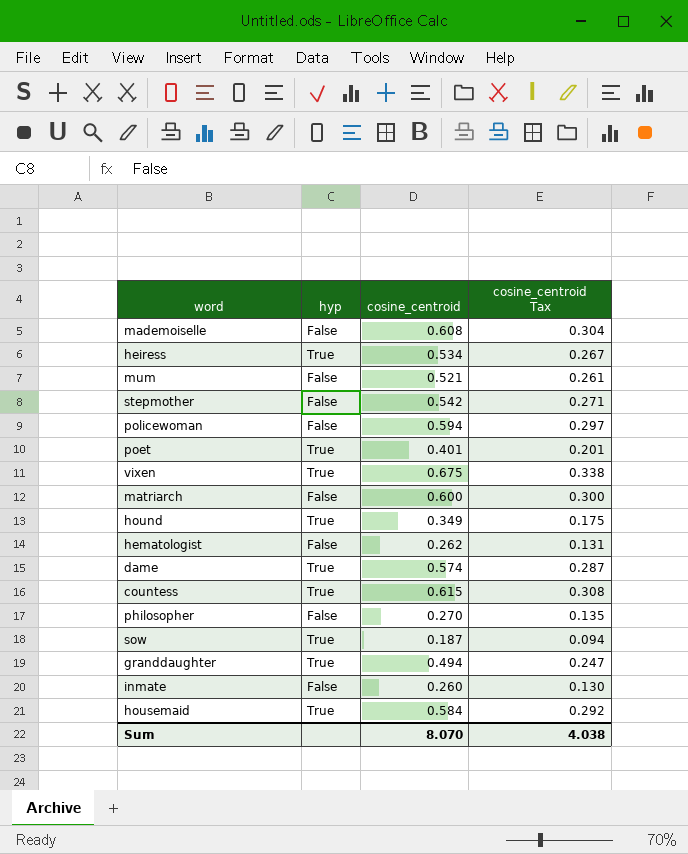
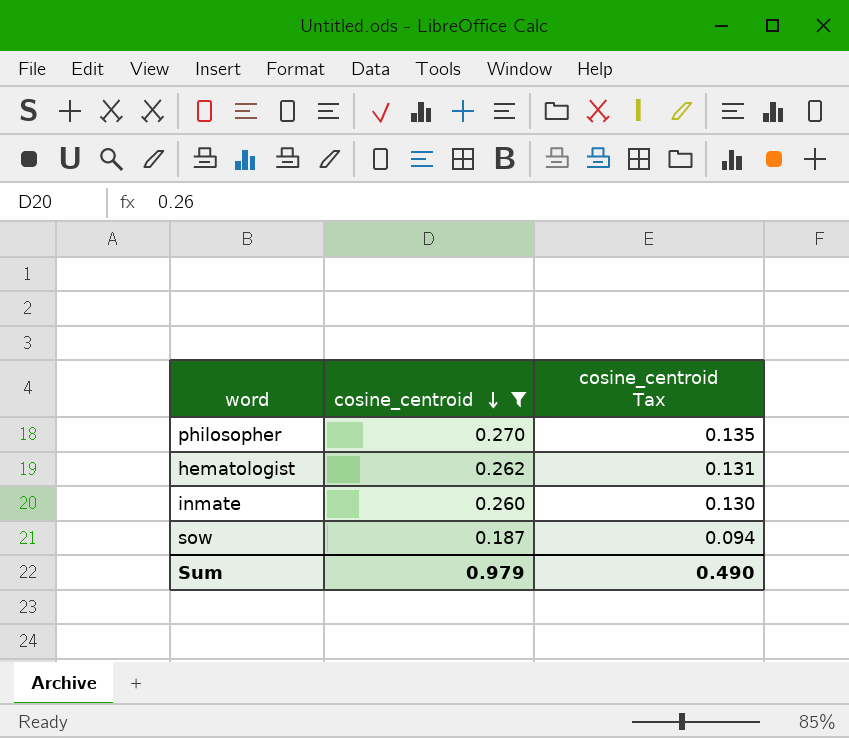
filter: none -> cosine_centroid <= 0.270
row order: none -> cosine_centroid descending
column hyp | position: 2 -> none
Sum | cosine_centroid: 8.070 -> 0.979
Sum | cosine_centroid Tax: 4.038 -> 0.490

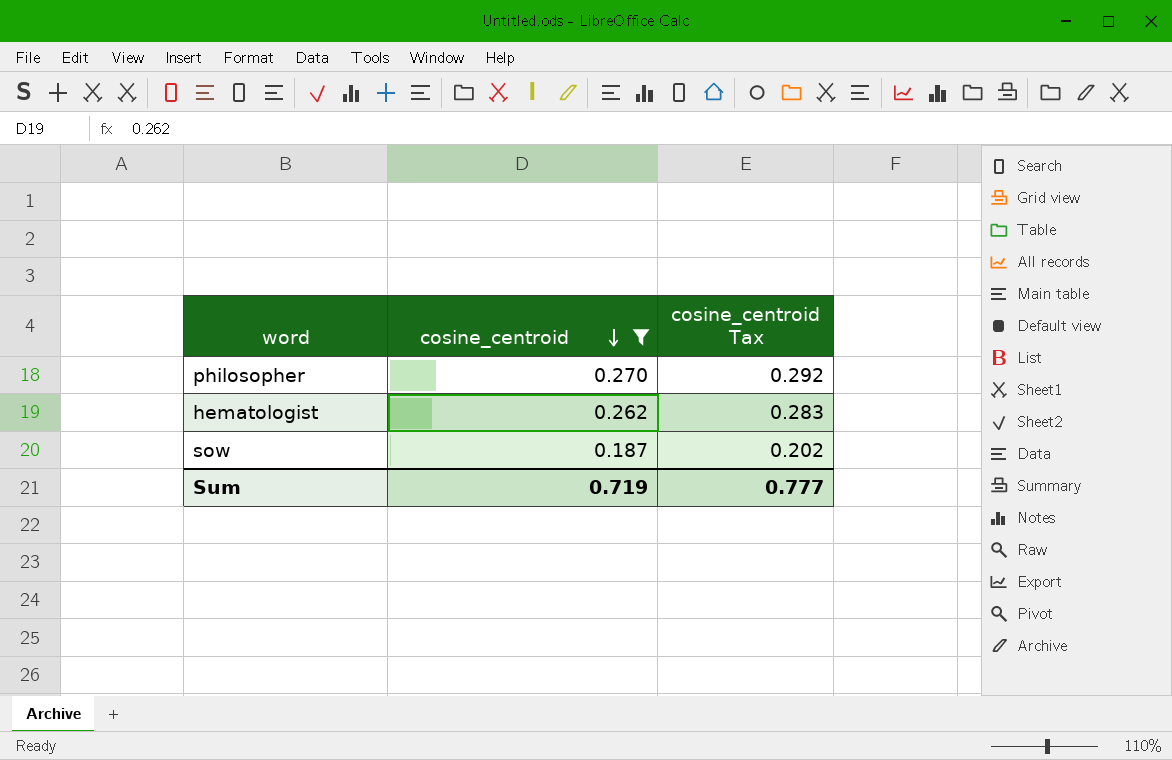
column cosine_centroid Tax | formula: [cosine_centroid] * 0.5 -> [cosine_centroid] * 1.08
row inmate: 0.260 | 0.130 -> none
Sum | cosine_centroid: 0.979 -> 0.719
Sum | cosine_centroid Tax: 0.490 -> 0.777

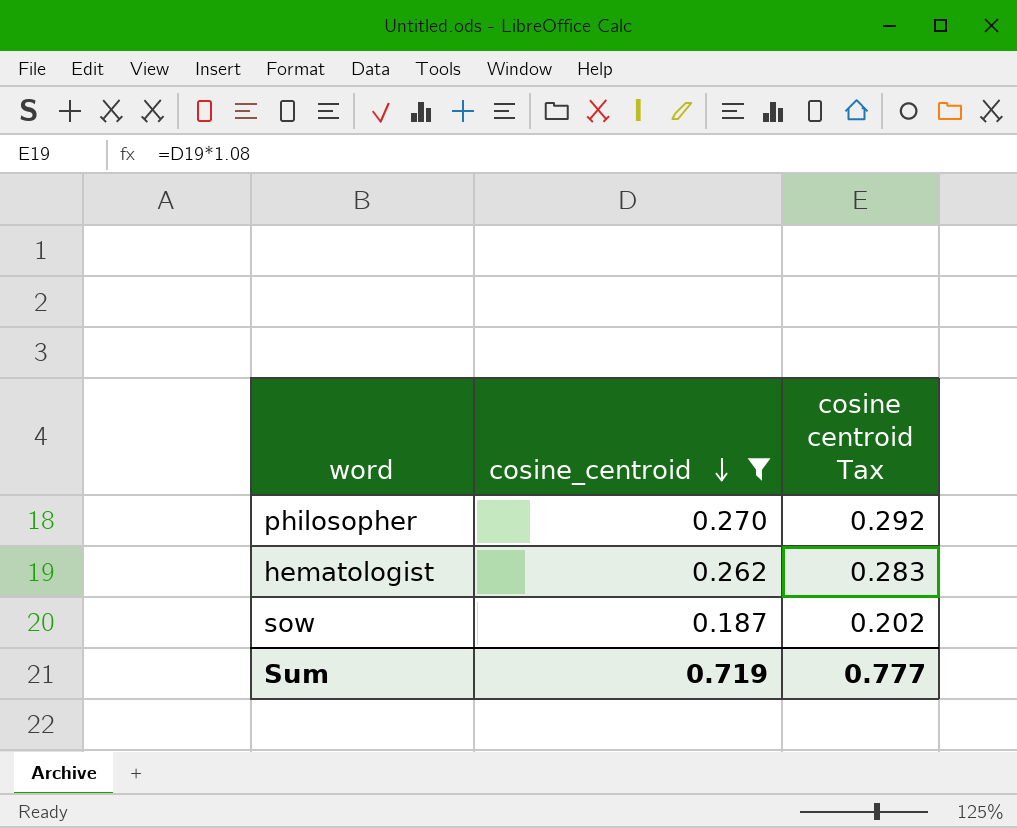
column name: cosine_centroid Tax -> cosine centroid Tax

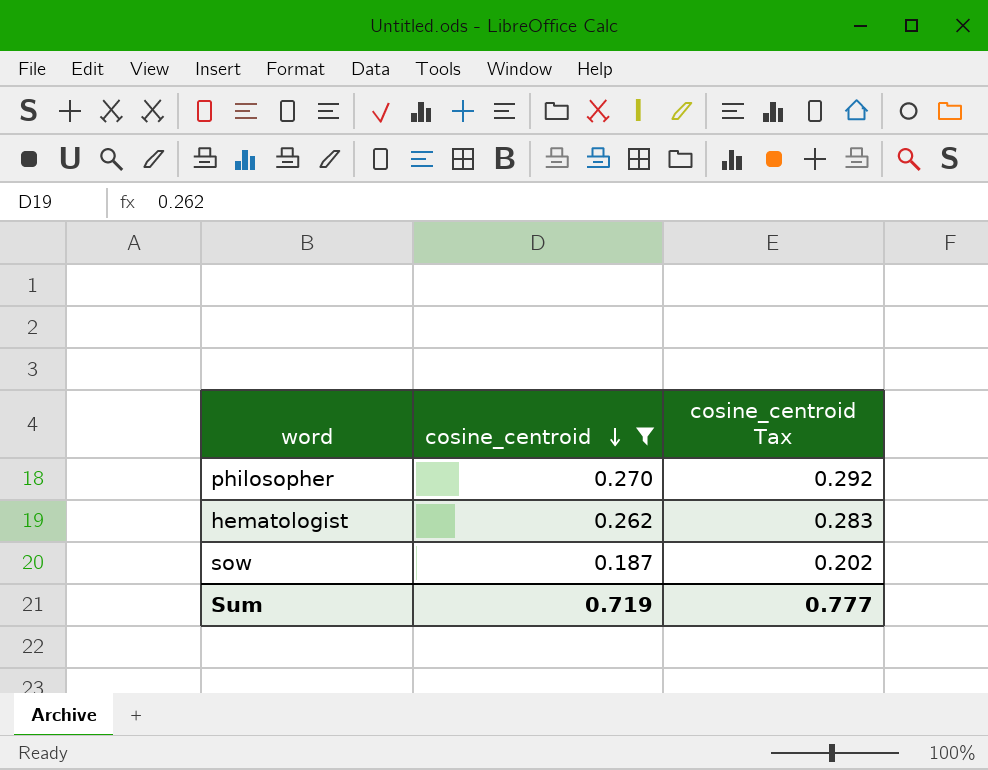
column name: cosine centroid Tax -> cosine_centroid Tax

